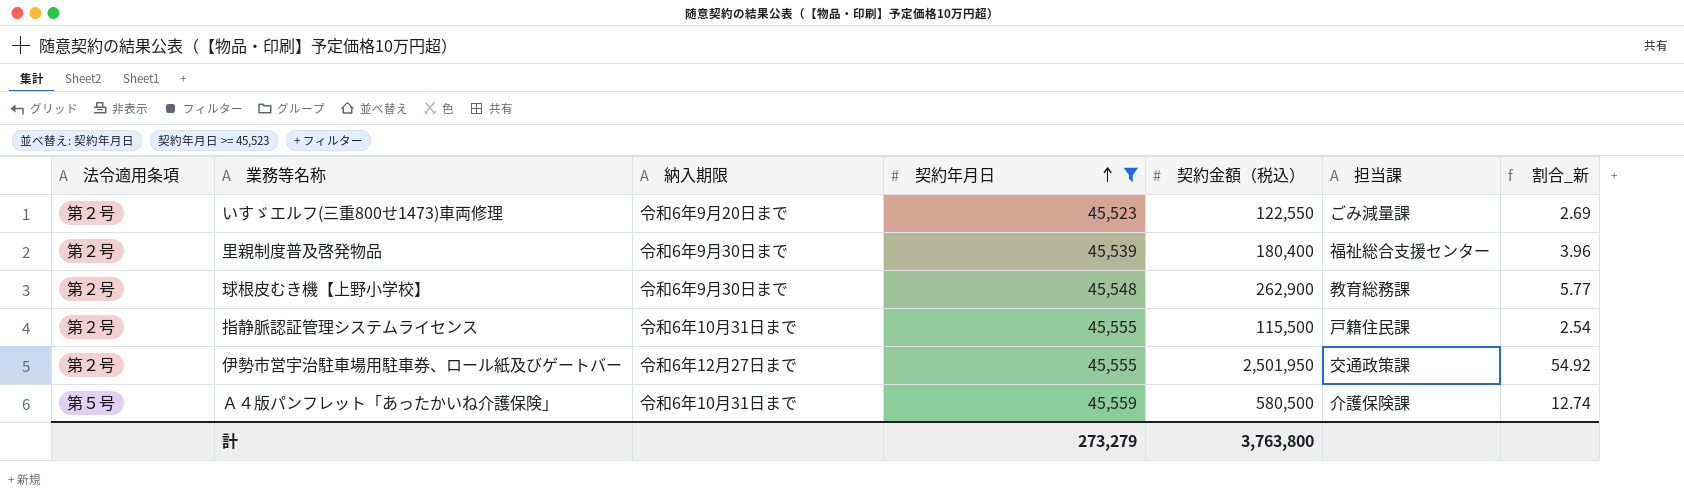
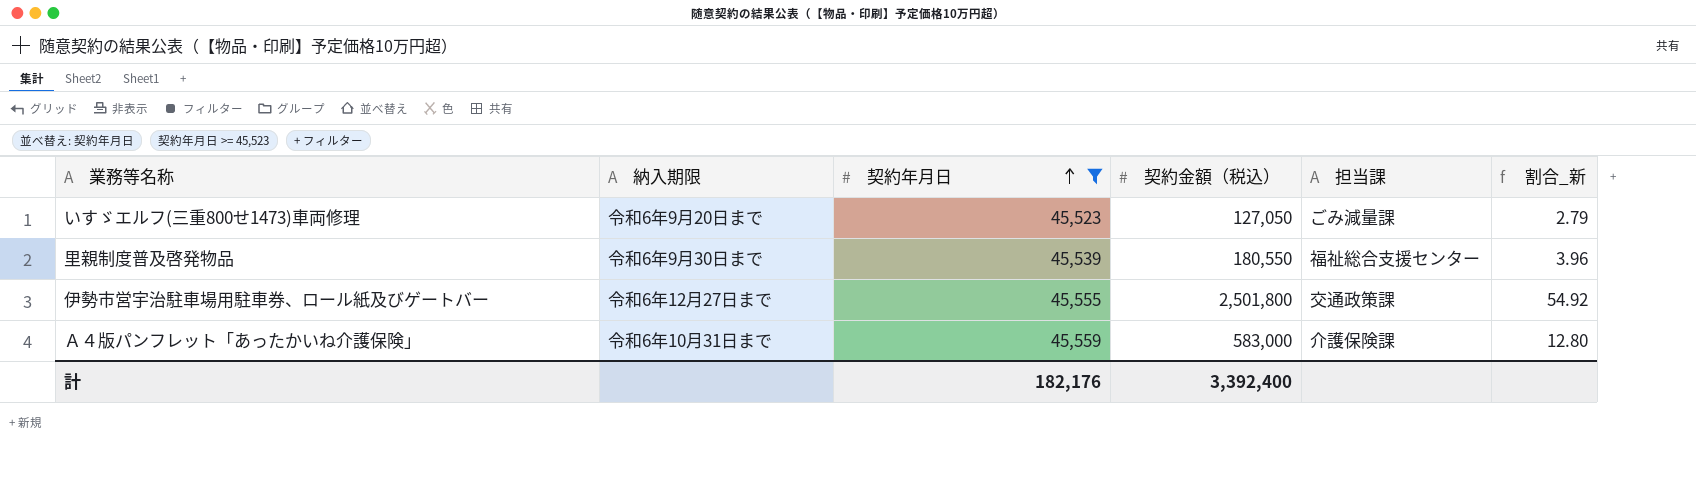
column 法令適用条項 | position: 1 -> none
row 球根皮むき機【上野小学校】: 第２号 | 令和6年9月30日まで | 45,548 | 262,900 | 教育総務課 | 5.77 -> none
row 指静脈認証管理システムライセンス: 第２号 | 令和6年10月31日まで | 45,555 | 115,500 | 戸籍住民課 | 2.54 -> none
いすゞエルフ(三重800せ1473)車両修理 | 契約金額（税込）: 122,550 -> 127,050
いすゞエルフ(三重800せ1473)車両修理 | 割合_新: 2.69 -> 2.79
里親制度普及啓発物品 | 契約金額（税込）: 180,400 -> 180,550
伊勢市営宇治駐車場用駐車券、ロール紙及びゲートバー | 契約金額（税込）: 2,501,950 -> 2,501,800
Ａ４版パンフレット「あったかいね介護保険」 | 契約金額（税込）: 580,500 -> 583,000
Ａ４版パンフレット「あったかいね介護保険」 | 割合_新: 12.74 -> 12.80
計 | 契約年月日: 273,279 -> 182,176
計 | 契約金額（税込）: 3,763,800 -> 3,392,400

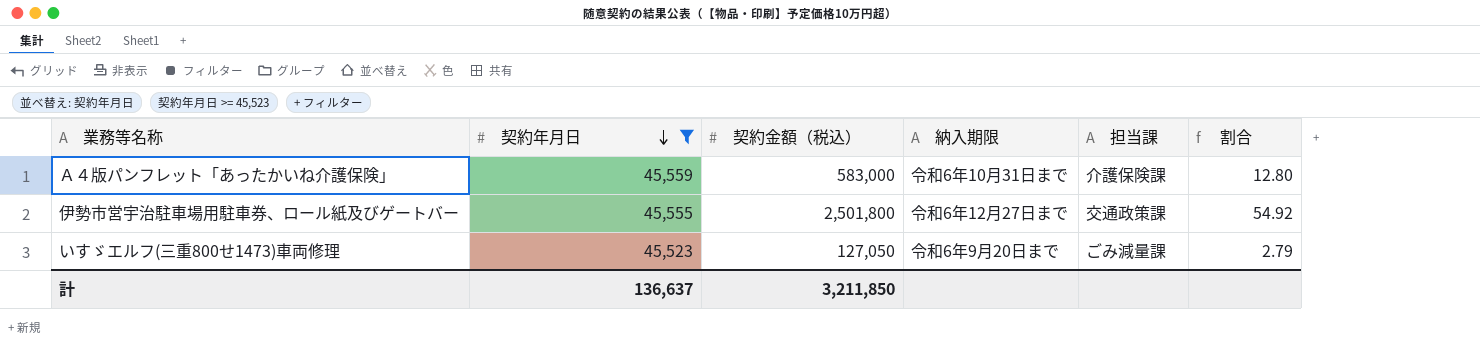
row order: 契約年月日 ascending -> 契約年月日 descending
column 納入期限 | position: 2 -> 4
column name: 割合_新 -> 割合
row 里親制度普及啓発物品: 令和6年9月30日まで | 45,539 | 180,550 | 福祉総合支援センター | 3.96 -> none
計 | 契約年月日: 182,176 -> 136,637
計 | 契約金額（税込）: 3,392,400 -> 3,211,850

